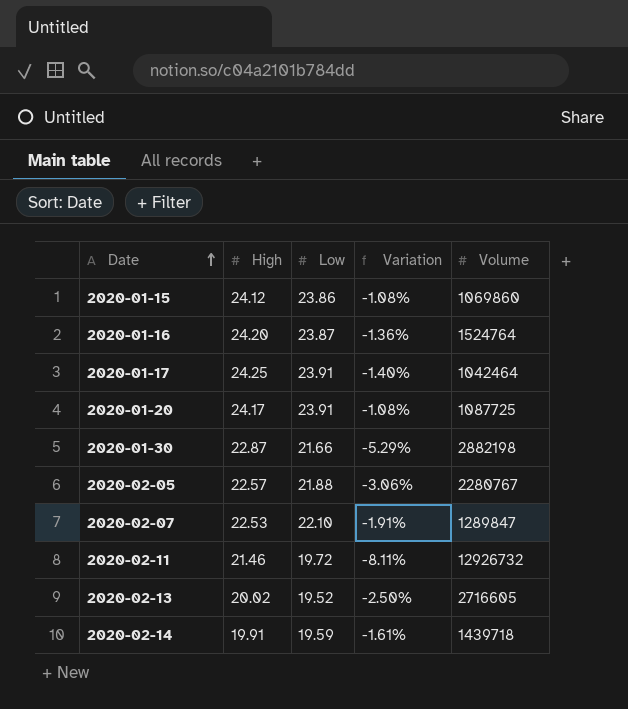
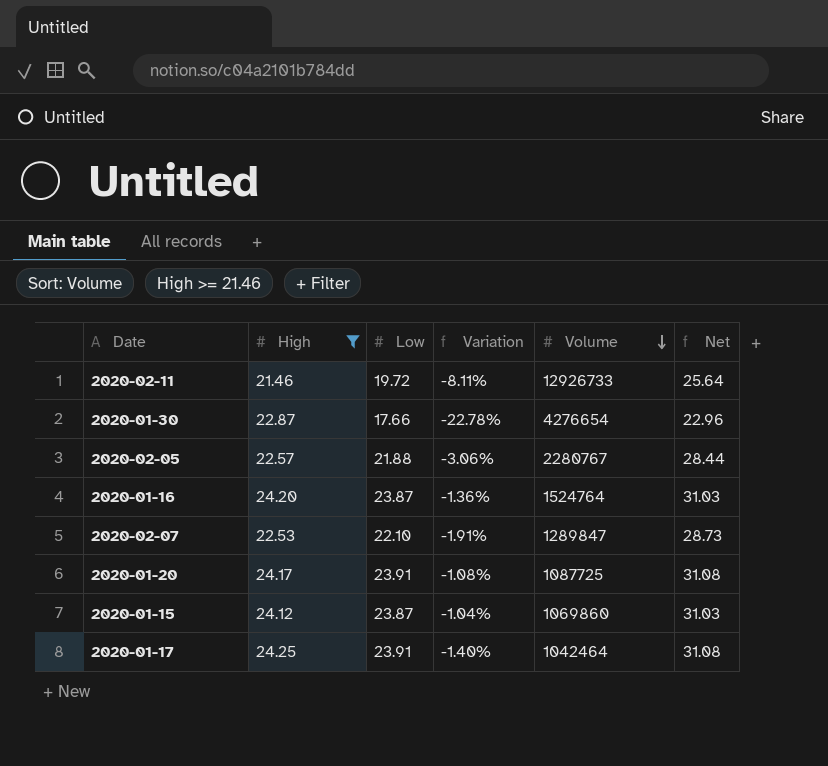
filter: none -> High >= 21.46
row order: Date ascending -> Volume descending
column Net | formula: none -> [Low] * 1.3
2020-02-11 | Volume: 12926732 -> 12926733
2020-01-30 | Low: 21.66 -> 17.66
2020-01-30 | Variation: -5.29% -> -22.78%
2020-01-30 | Volume: 2882198 -> 4276654
2020-01-15 | Low: 23.86 -> 23.87
2020-01-15 | Variation: -1.08% -> -1.04%

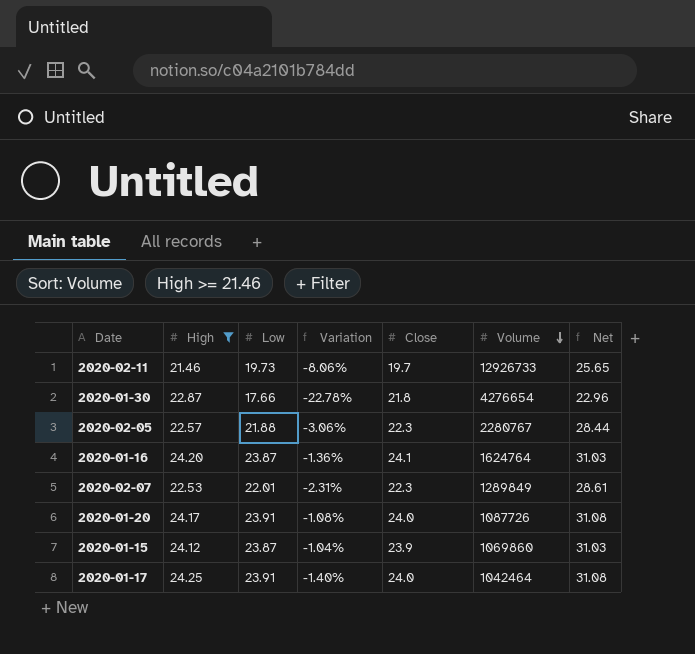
column Close | position: none -> 5
2020-02-11 | Low: 19.72 -> 19.73
2020-02-11 | Variation: -8.11% -> -8.06%
2020-02-11 | Net: 25.64 -> 25.65
2020-01-16 | Volume: 1524764 -> 1624764
2020-02-07 | Low: 22.10 -> 22.01
2020-02-07 | Variation: -1.91% -> -2.31%
2020-02-07 | Volume: 1289847 -> 1289849
2020-02-07 | Net: 28.73 -> 28.61
2020-01-20 | Volume: 1087725 -> 1087726

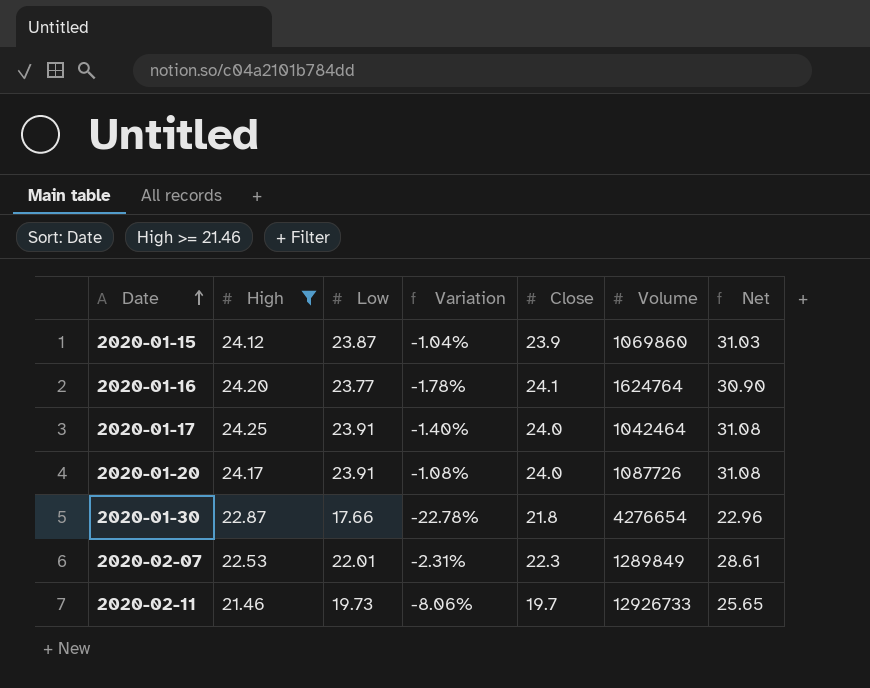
row order: Volume descending -> Date ascending
row 2020-02-05: 22.57 | 21.88 | -3.06% | 22.3 | 2280767 | 28.44 -> none
2020-01-16 | Low: 23.87 -> 23.77
2020-01-16 | Variation: -1.36% -> -1.78%
2020-01-16 | Net: 31.03 -> 30.90

